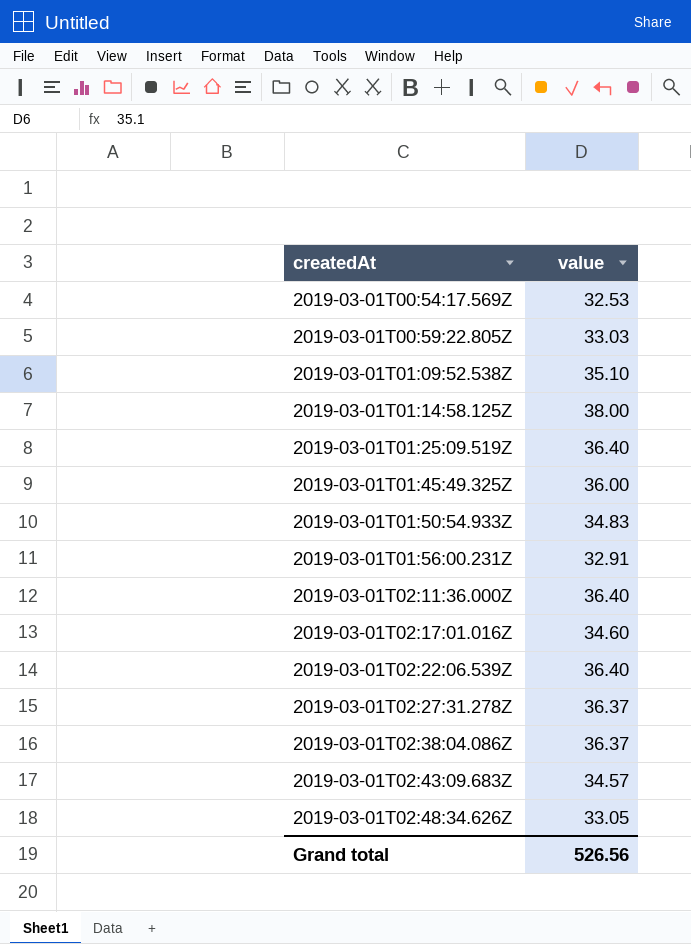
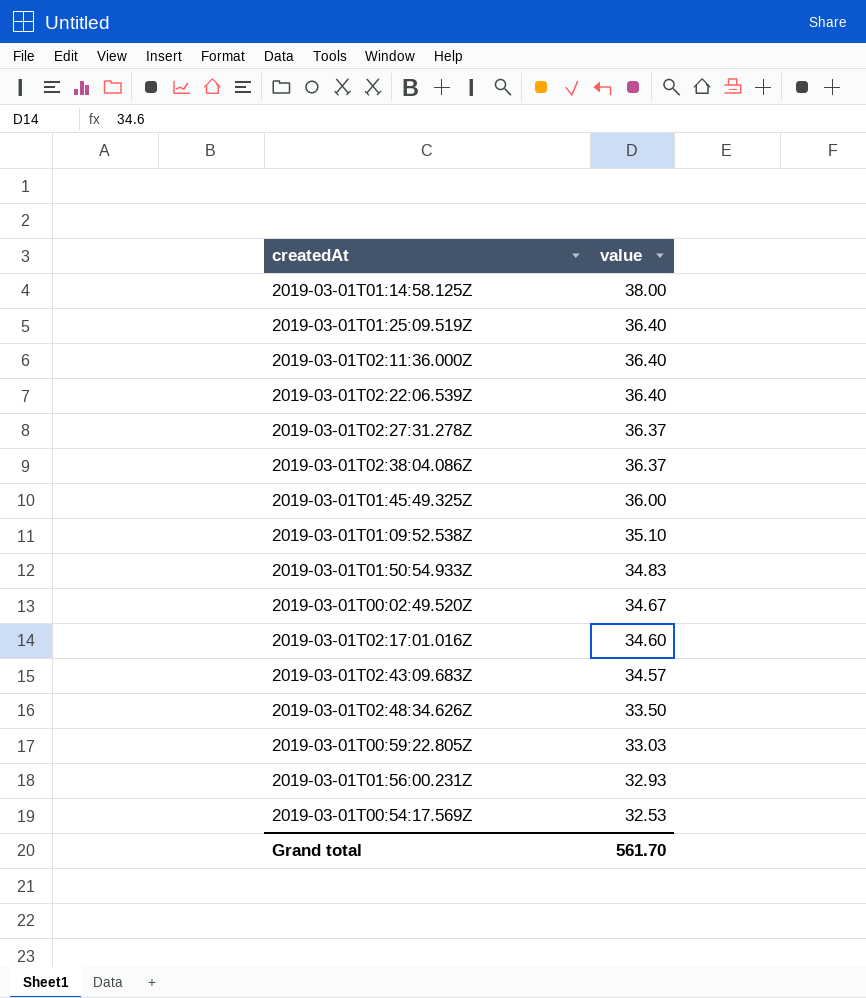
row order: createdAt ascending -> value descending
row 2019-03-01T00:02:49.520Z: none -> 34.67
2019-03-01T02:48:34.626Z | value: 33.05 -> 33.50
2019-03-01T01:56:00.231Z | value: 32.91 -> 32.93
Grand total | value: 526.56 -> 561.70

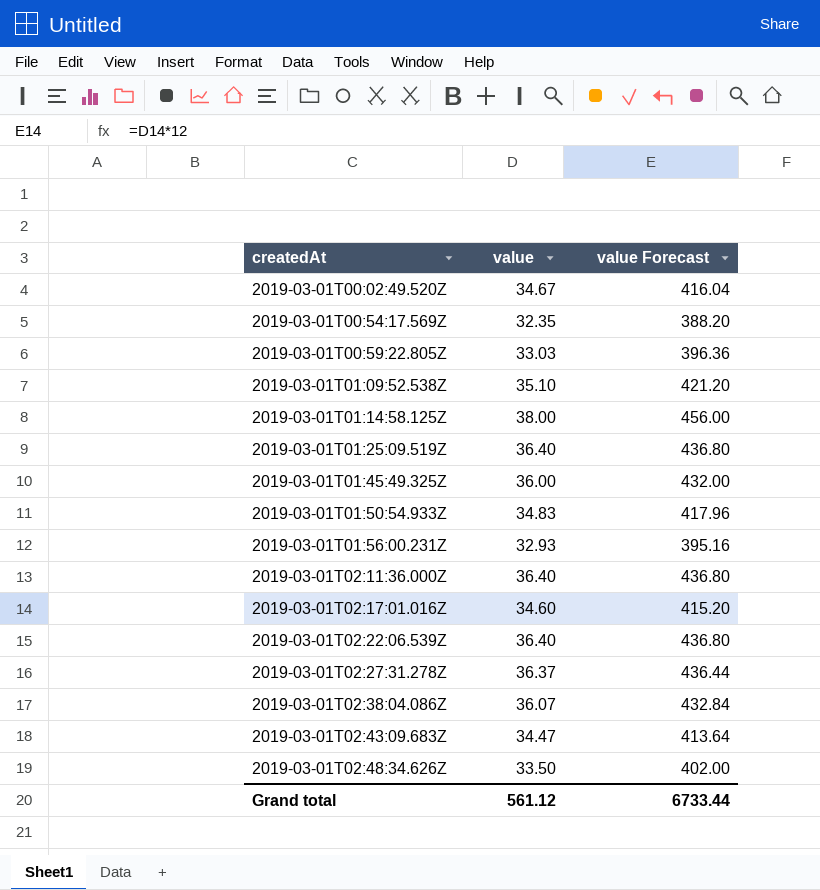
row order: value descending -> createdAt ascending
column value Forecast | formula: none -> [value] * 12
2019-03-01T00:54:17.569Z | value: 32.53 -> 32.35
2019-03-01T02:38:04.086Z | value: 36.37 -> 36.07
2019-03-01T02:43:09.683Z | value: 34.57 -> 34.47
Grand total | value: 561.70 -> 561.12

